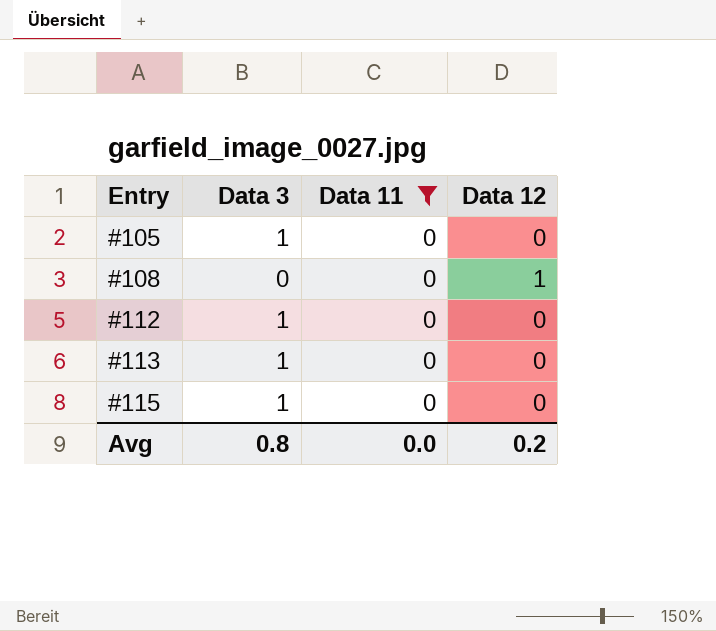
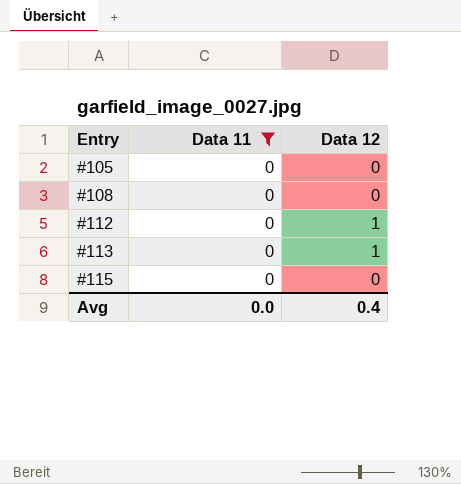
column Data 3 | position: 2 -> none
#108 | Data 12: 1 -> 0
#112 | Data 12: 0 -> 1
#113 | Data 12: 0 -> 1
Avg | Data 12: 0.2 -> 0.4

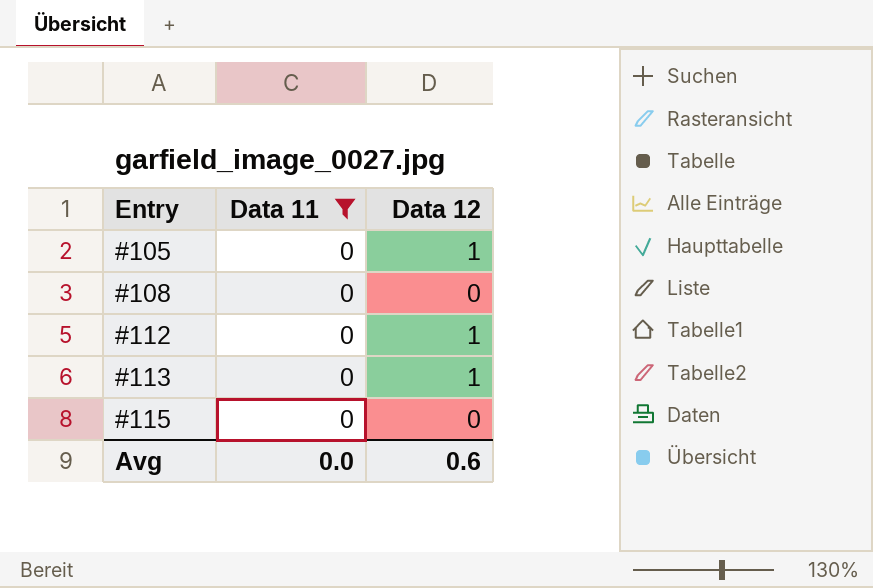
#105 | Data 12: 0 -> 1
Avg | Data 12: 0.4 -> 0.6

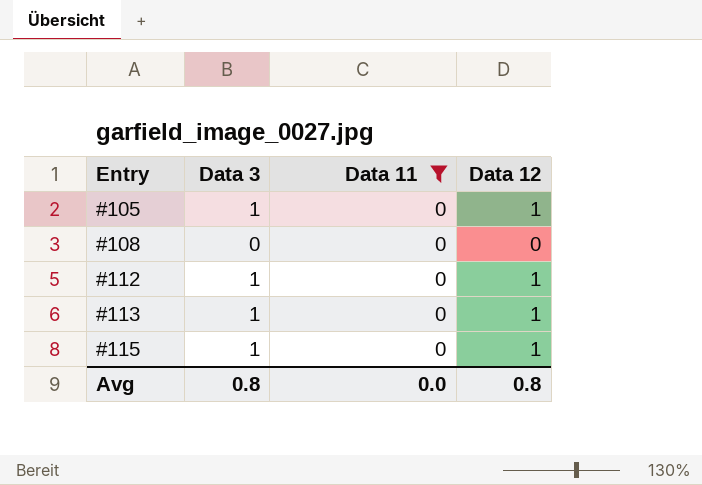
column Data 3 | position: none -> 2
#115 | Data 12: 0 -> 1
Avg | Data 12: 0.6 -> 0.8

